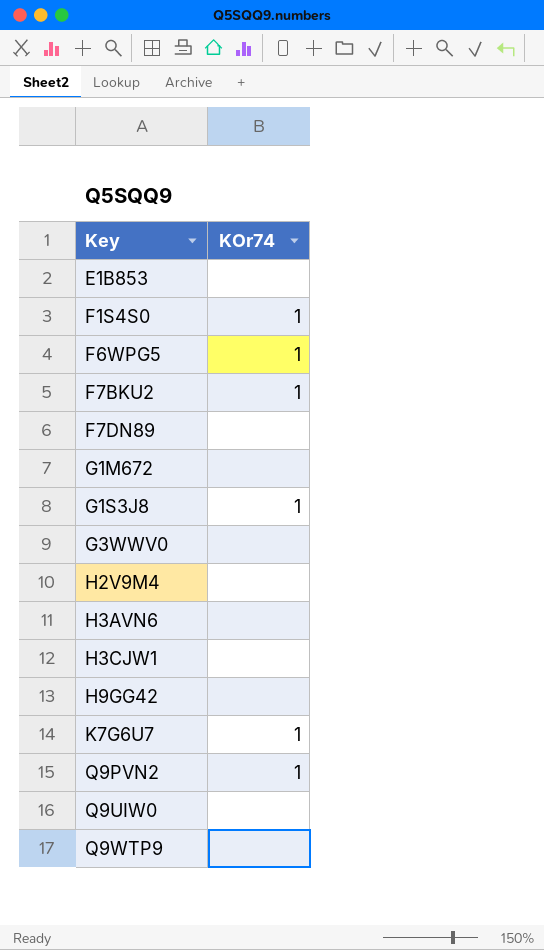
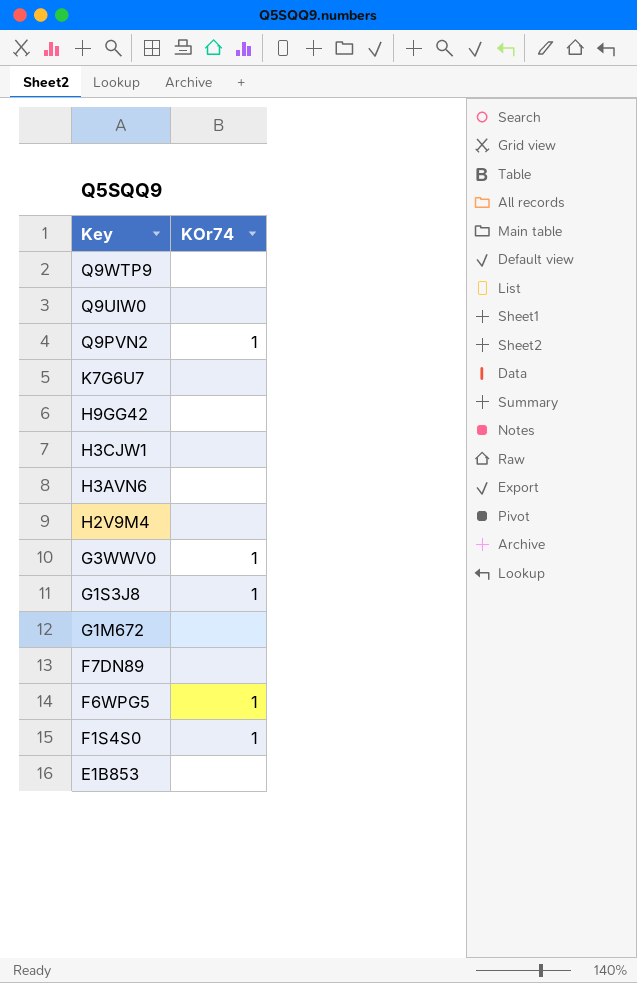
row order: Key ascending -> Key descending
row F7BKU2: 1 -> none
K7G6U7 | KOr74: 1 -> none
G3WWV0 | KOr74: none -> 1

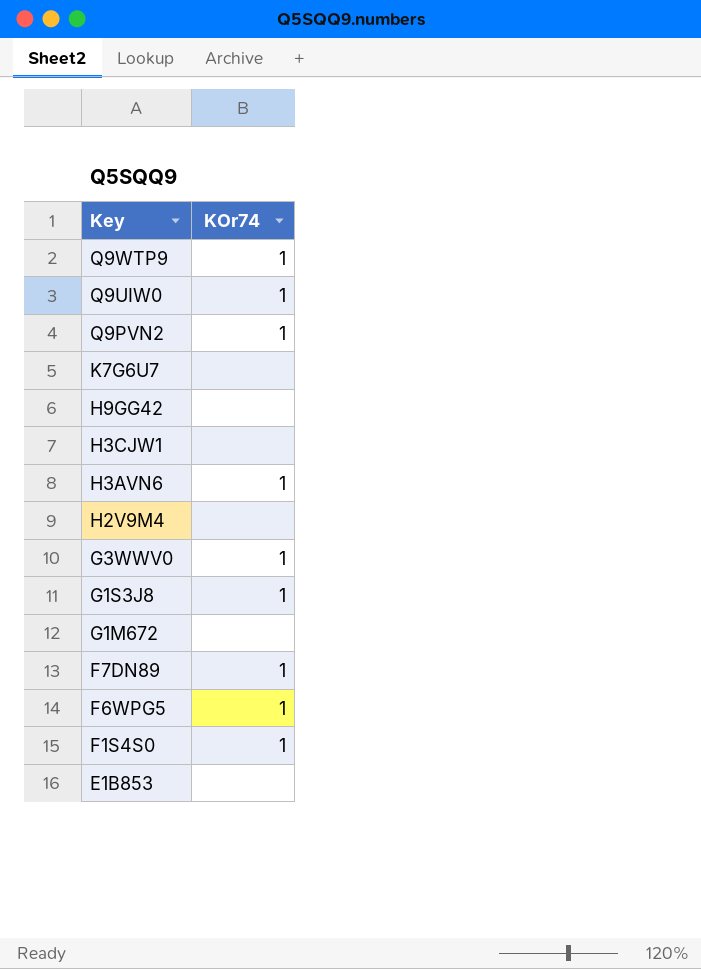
Q9WTP9 | KOr74: none -> 1
Q9UIW0 | KOr74: none -> 1
H3AVN6 | KOr74: none -> 1
F7DN89 | KOr74: none -> 1

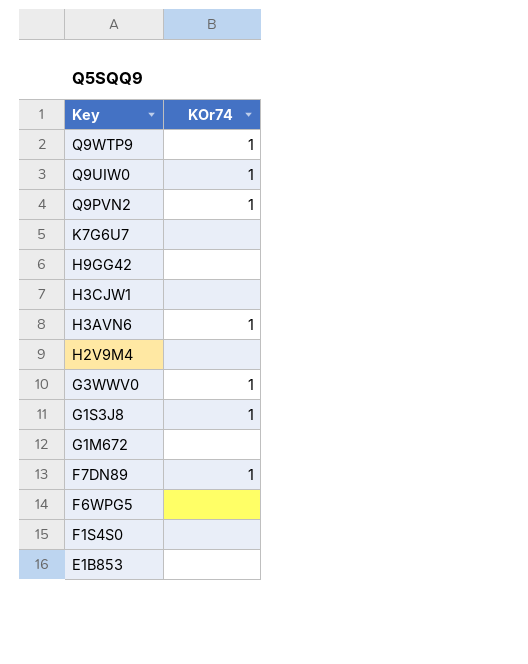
F6WPG5 | KOr74: 1 -> none
F1S4S0 | KOr74: 1 -> none

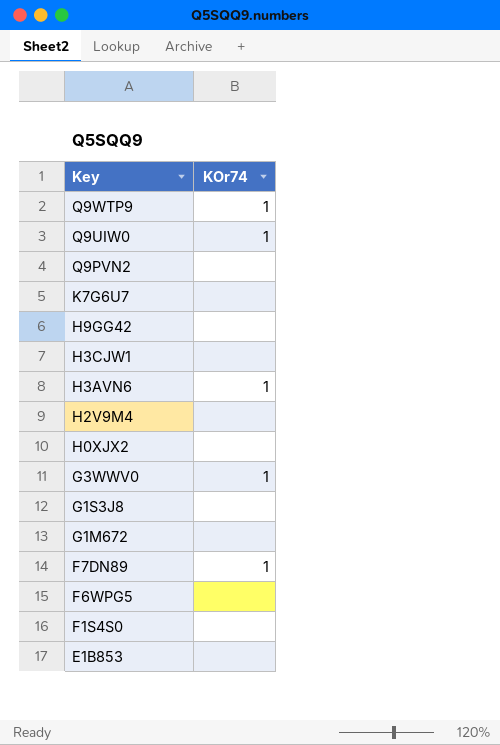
Q9PVN2 | KOr74: 1 -> none
row H0XJX2: none -> none
G1S3J8 | KOr74: 1 -> none

